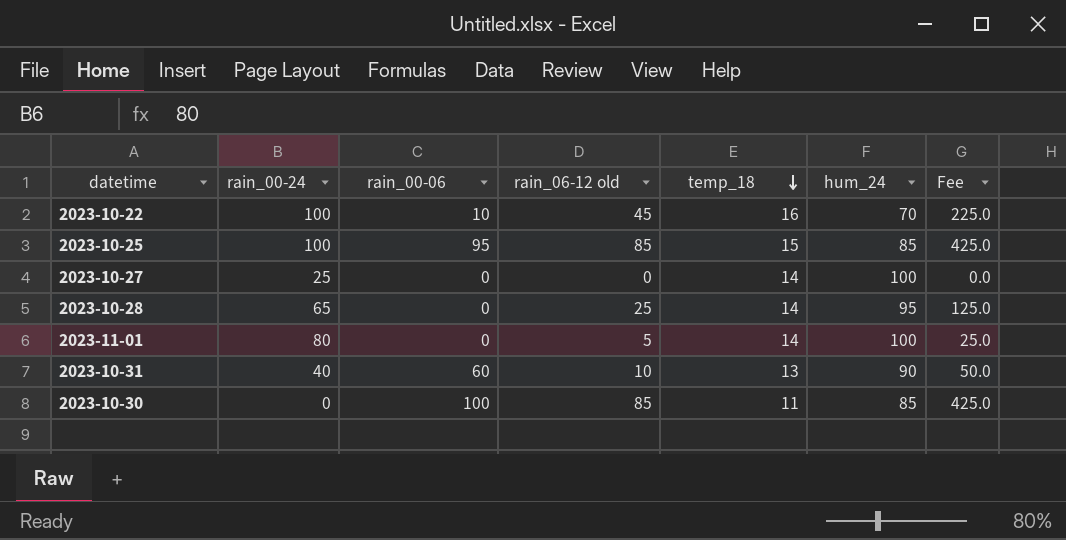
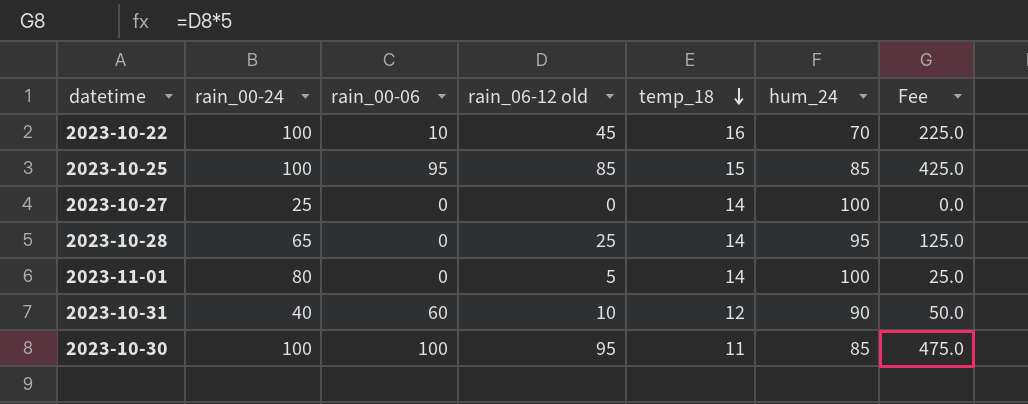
2023-10-31 | temp_18: 13 -> 12
2023-10-30 | rain_00-24: 0 -> 100
2023-10-30 | rain_06-12 old: 85 -> 95
2023-10-30 | Fee: 425.0 -> 475.0

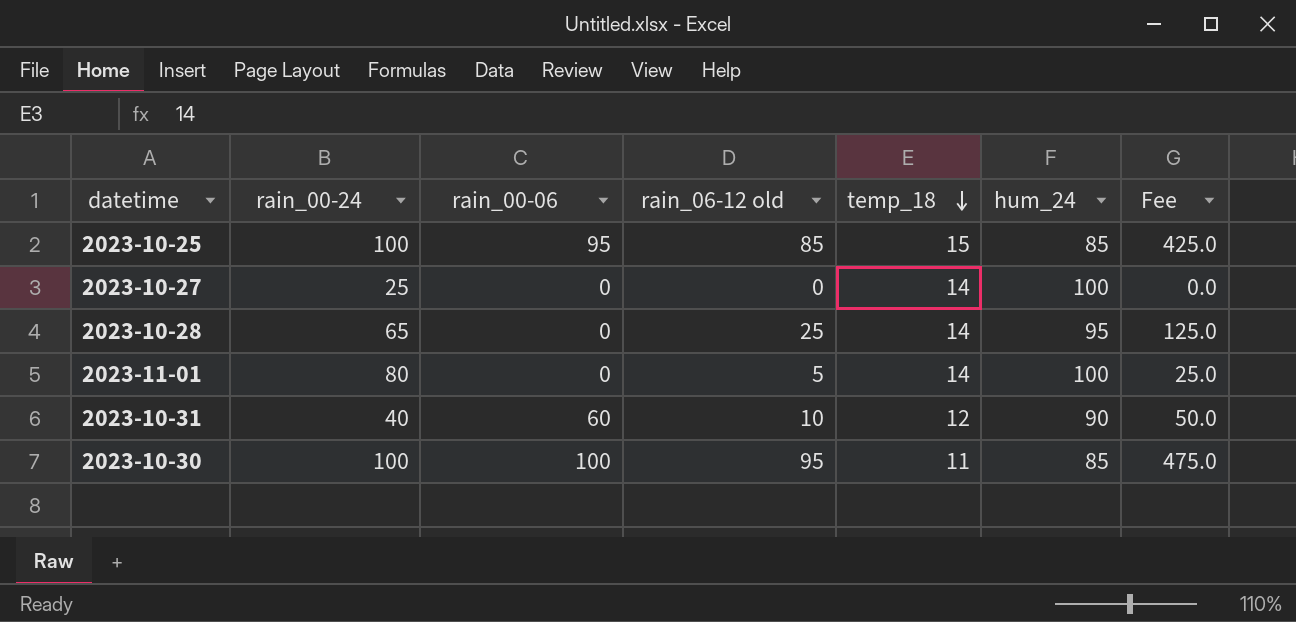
row 2023-10-22: 100 | 10 | 45 | 16 | 70 | 225.0 -> none

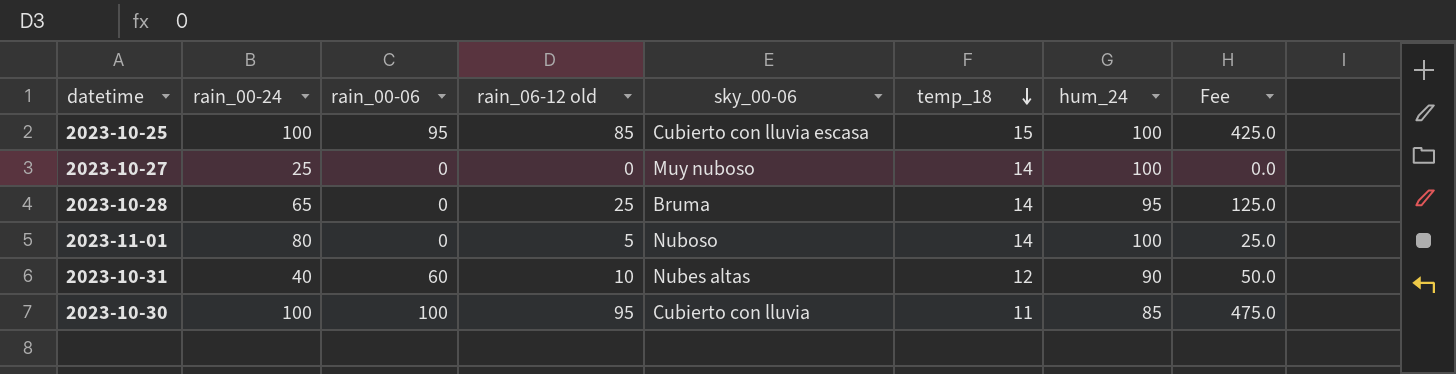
column sky_00-06 | position: none -> 5
2023-10-25 | hum_24: 85 -> 100

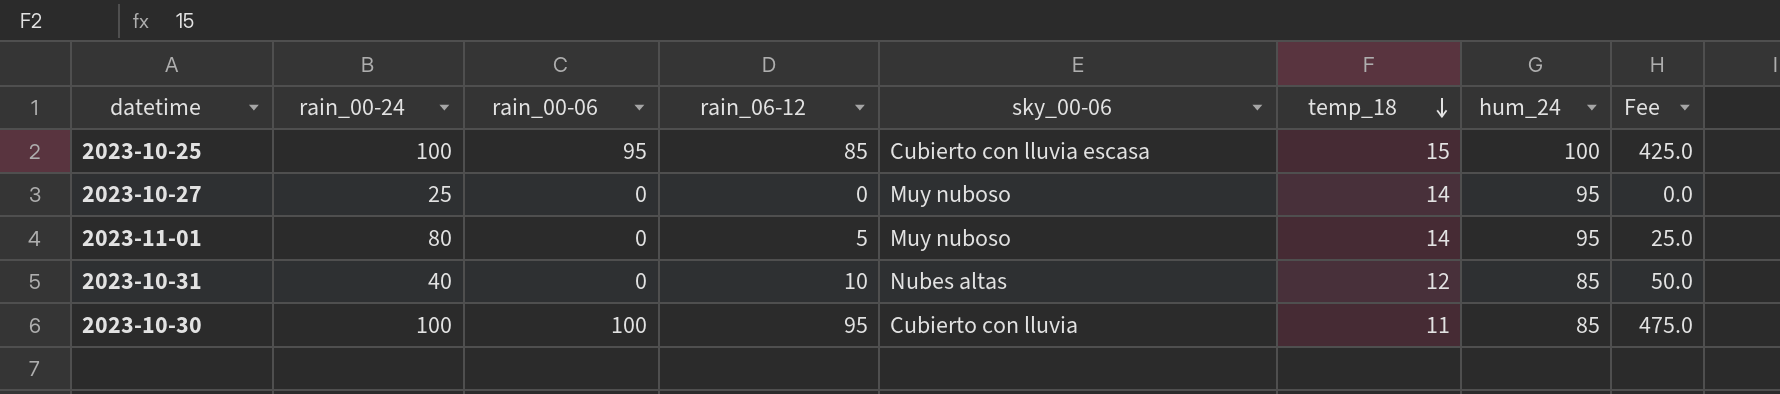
column name: rain_06-12 old -> rain_06-12
row 2023-10-28: 65 | 0 | 25 | Bruma | 14 | 95 | 125.0 -> none
2023-10-27 | hum_24: 100 -> 95
2023-11-01 | sky_00-06: Nuboso -> Muy nuboso
2023-11-01 | hum_24: 100 -> 95
2023-10-31 | rain_00-06: 60 -> 0
2023-10-31 | hum_24: 90 -> 85

